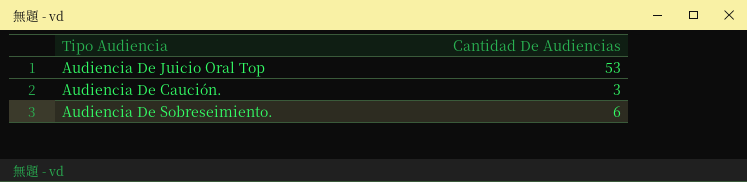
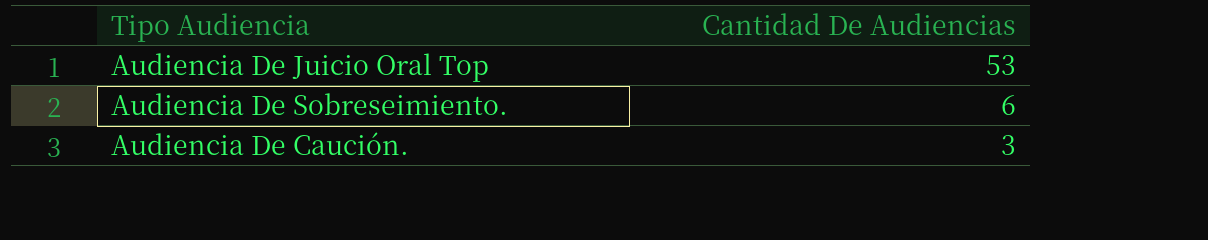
row order: none -> Cantidad De Audiencias descending

